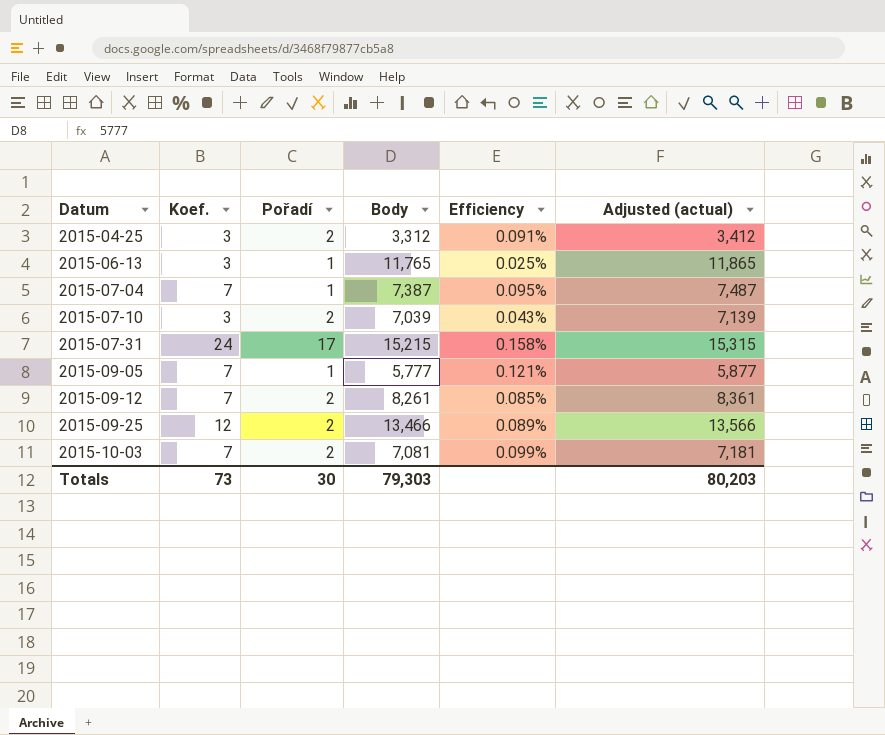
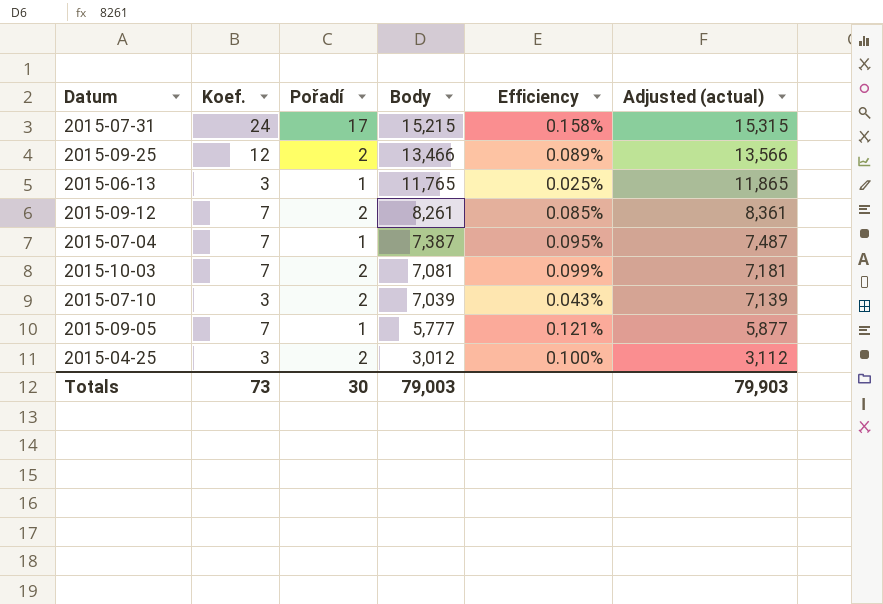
row order: Datum ascending -> Body descending
2015-04-25 | Body: 3,312 -> 3,012
2015-04-25 | Efficiency: 0.091% -> 0.100%
2015-04-25 | Adjusted (actual): 3,412 -> 3,112
Totals | Body: 79,303 -> 79,003
Totals | Adjusted (actual): 80,203 -> 79,903

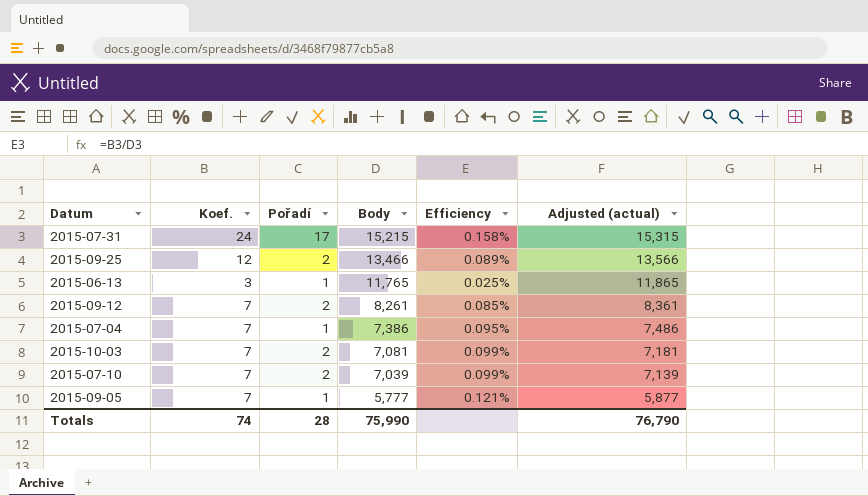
row 2015-04-25: 3 | 2 | 3,012 | 0.100% | 3,112 -> none
2015-07-04 | Body: 7,387 -> 7,386
2015-07-04 | Adjusted (actual): 7,487 -> 7,486
2015-07-10 | Koef.: 3 -> 7
2015-07-10 | Efficiency: 0.043% -> 0.099%
Totals | Koef.: 73 -> 74
Totals | Pořadí: 30 -> 28
Totals | Body: 79,003 -> 75,990
Totals | Adjusted (actual): 79,903 -> 76,790

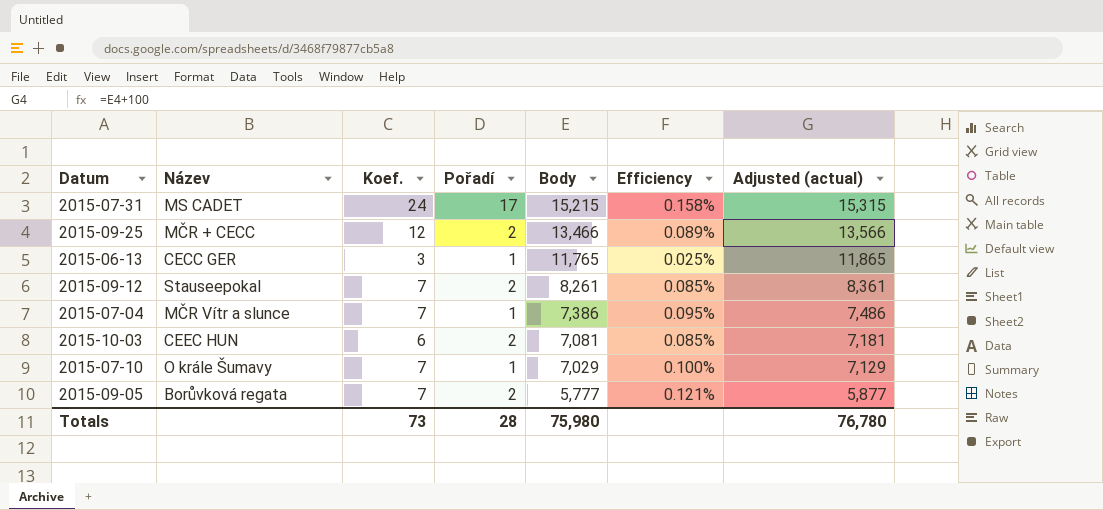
column Název | position: none -> 2
2015-10-03 | Koef.: 7 -> 6
2015-10-03 | Efficiency: 0.099% -> 0.085%
2015-07-10 | Pořadí: 2 -> 1
2015-07-10 | Body: 7,039 -> 7,029
2015-07-10 | Efficiency: 0.099% -> 0.100%
2015-07-10 | Adjusted (actual): 7,139 -> 7,129
2015-09-05 | Pořadí: 1 -> 2
Totals | Koef.: 74 -> 73
Totals | Body: 75,990 -> 75,980
Totals | Adjusted (actual): 76,790 -> 76,780

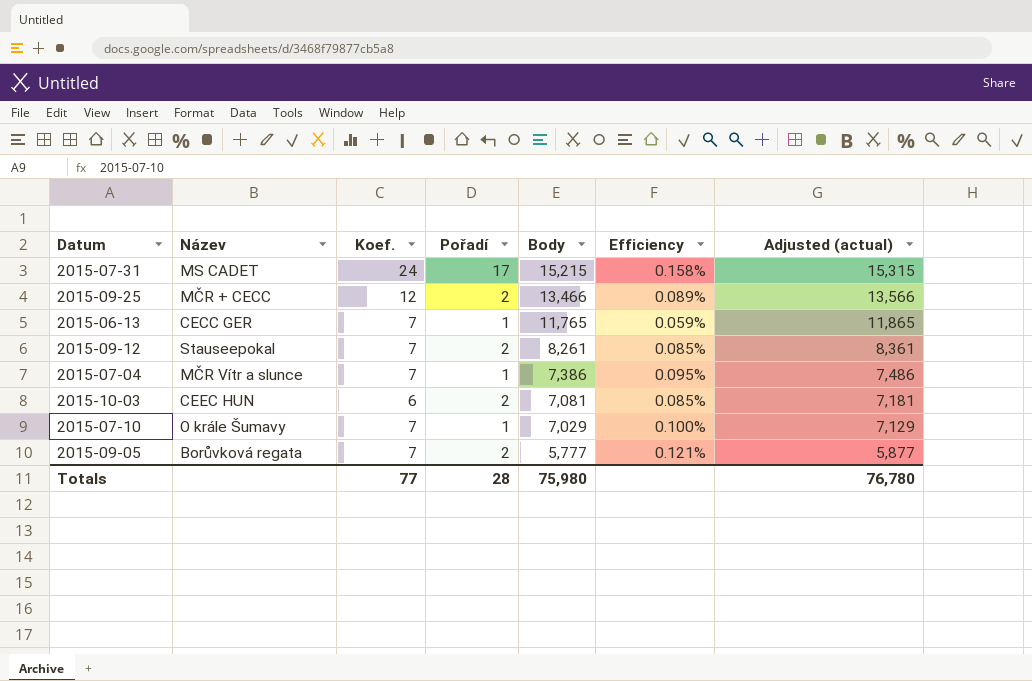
2015-06-13 | Koef.: 3 -> 7
2015-06-13 | Efficiency: 0.025% -> 0.059%
Totals | Koef.: 73 -> 77

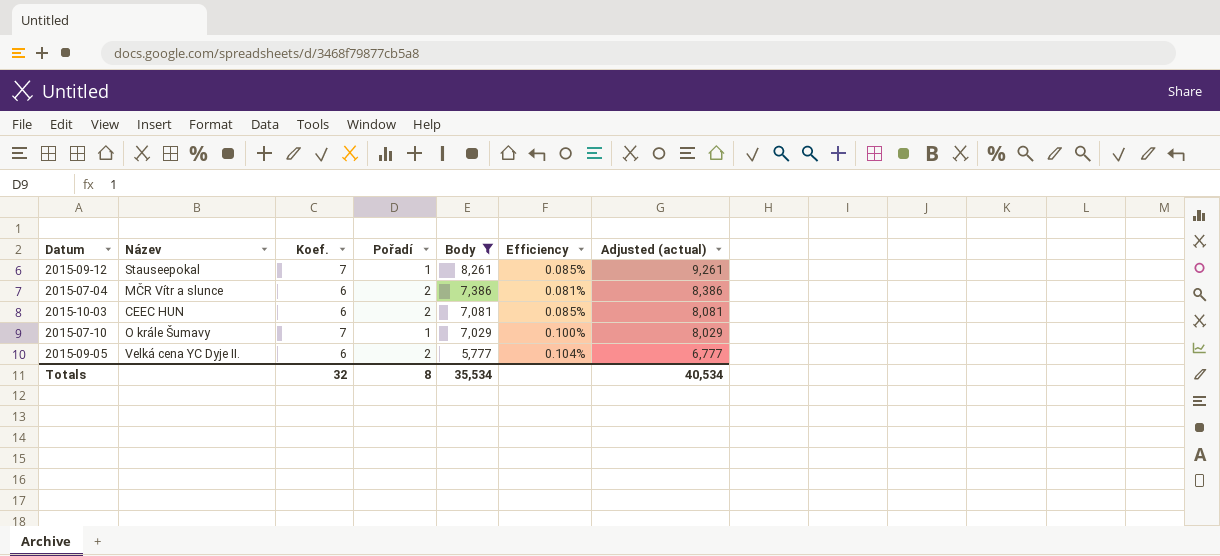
filter: none -> Body <= 8,261
column Adjusted (actual) | formula: [Body] + 100 -> [Body] + 1000
2015-09-12 | Pořadí: 2 -> 1
2015-07-04 | Koef.: 7 -> 6
2015-07-04 | Pořadí: 1 -> 2
2015-07-04 | Efficiency: 0.095% -> 0.081%
2015-09-05 | Název: Borůvková regata -> Velká cena YC Dyje II.
2015-09-05 | Koef.: 7 -> 6
2015-09-05 | Efficiency: 0.121% -> 0.104%
Totals | Koef.: 77 -> 32
Totals | Pořadí: 28 -> 8
Totals | Body: 75,980 -> 35,534
Totals | Adjusted (actual): 76,780 -> 40,534

